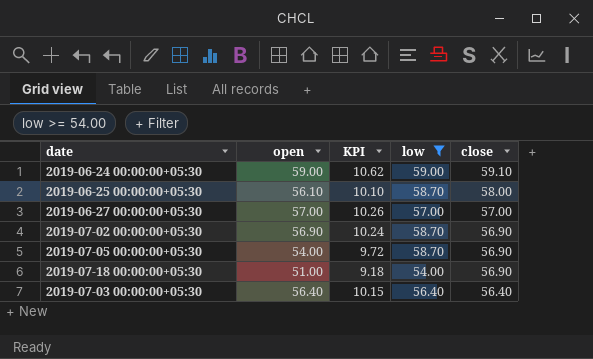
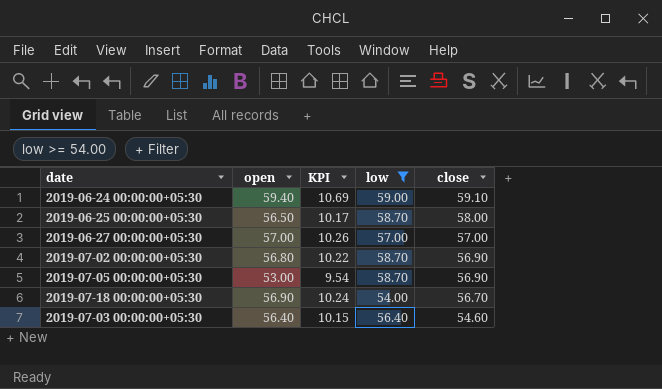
2019-06-24 00:00:00+05:30 | open: 59.00 -> 59.40
2019-06-24 00:00:00+05:30 | KPI: 10.62 -> 10.69
2019-06-25 00:00:00+05:30 | open: 56.10 -> 56.50
2019-06-25 00:00:00+05:30 | KPI: 10.10 -> 10.17
2019-07-02 00:00:00+05:30 | open: 56.90 -> 56.80
2019-07-02 00:00:00+05:30 | KPI: 10.24 -> 10.22
2019-07-05 00:00:00+05:30 | open: 54.00 -> 53.00
2019-07-05 00:00:00+05:30 | KPI: 9.72 -> 9.54
2019-07-18 00:00:00+05:30 | open: 51.00 -> 56.90
2019-07-18 00:00:00+05:30 | KPI: 9.18 -> 10.24
2019-07-18 00:00:00+05:30 | close: 56.90 -> 56.70
2019-07-03 00:00:00+05:30 | close: 56.40 -> 54.60

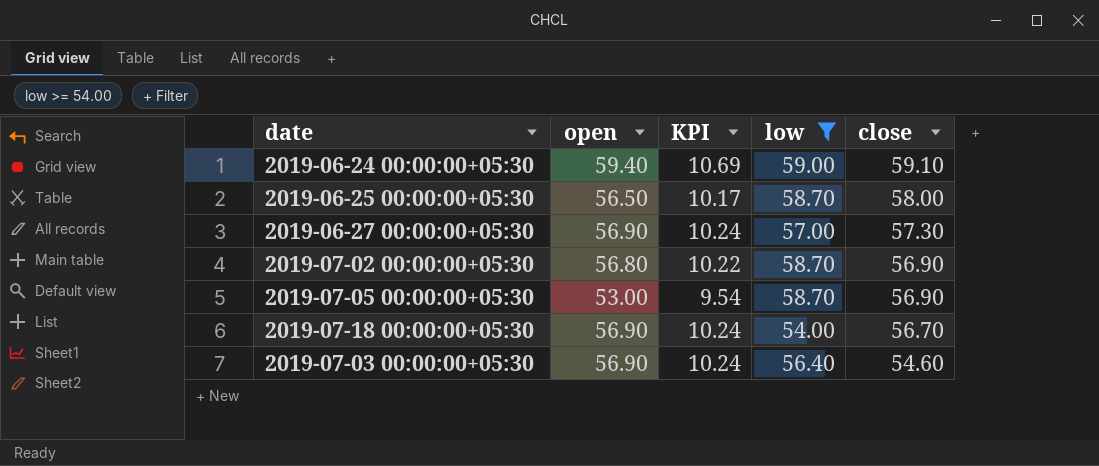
2019-06-27 00:00:00+05:30 | open: 57.00 -> 56.90
2019-06-27 00:00:00+05:30 | KPI: 10.26 -> 10.24
2019-06-27 00:00:00+05:30 | close: 57.00 -> 57.30
2019-07-03 00:00:00+05:30 | open: 56.40 -> 56.90
2019-07-03 00:00:00+05:30 | KPI: 10.15 -> 10.24

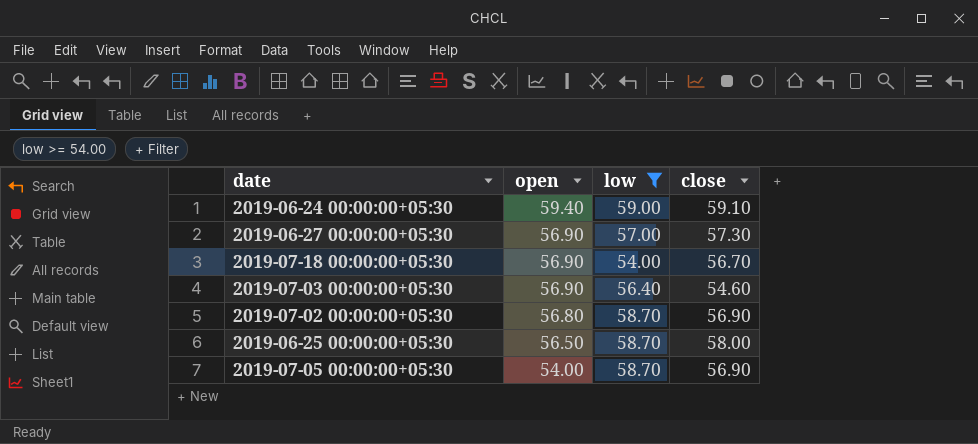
row order: close descending -> open descending
column KPI | formula: [open] * 0.18 -> none
2019-07-05 00:00:00+05:30 | open: 53.00 -> 54.00

